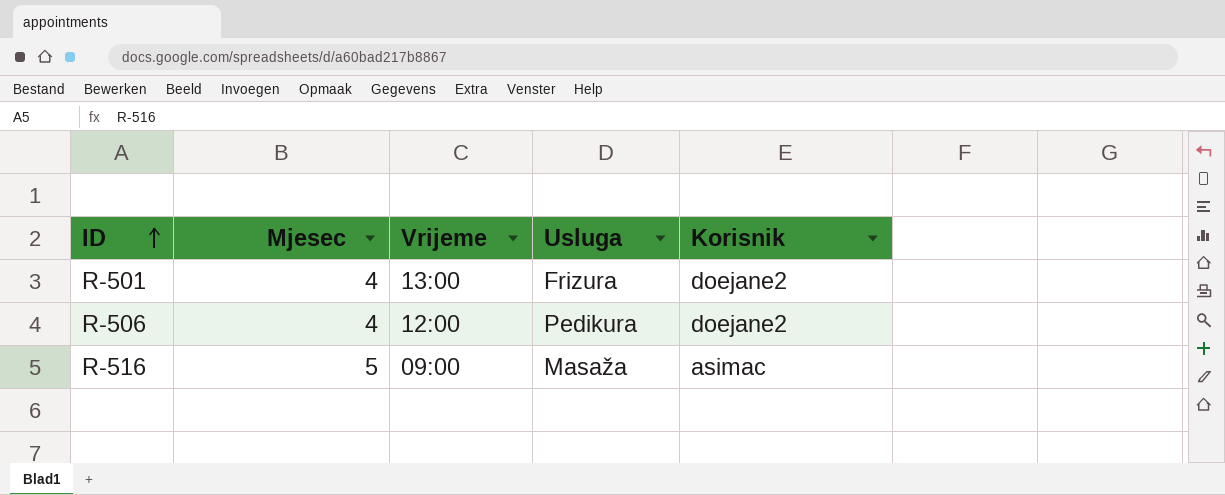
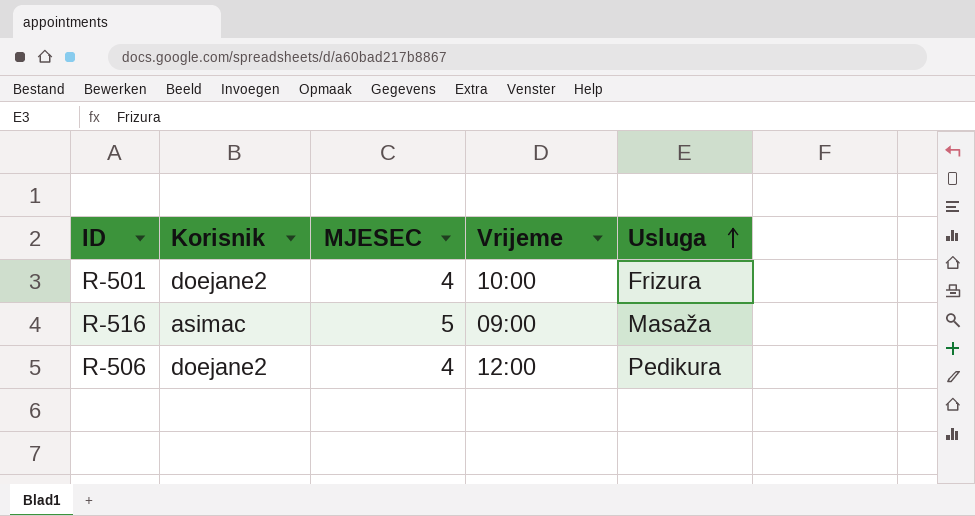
row order: ID ascending -> Usluga ascending
column Korisnik | position: 5 -> 2
column name: Mjesec -> MJESEC
R-501 | Vrijeme: 13:00 -> 10:00

